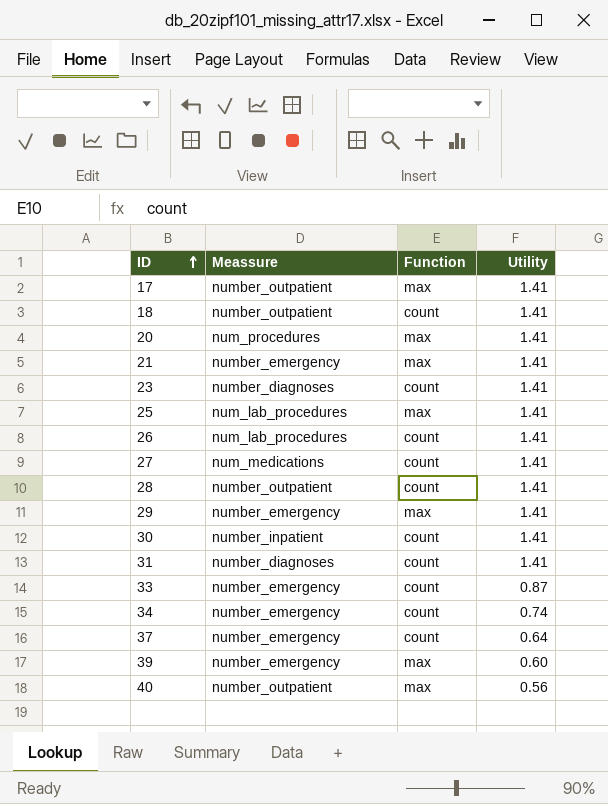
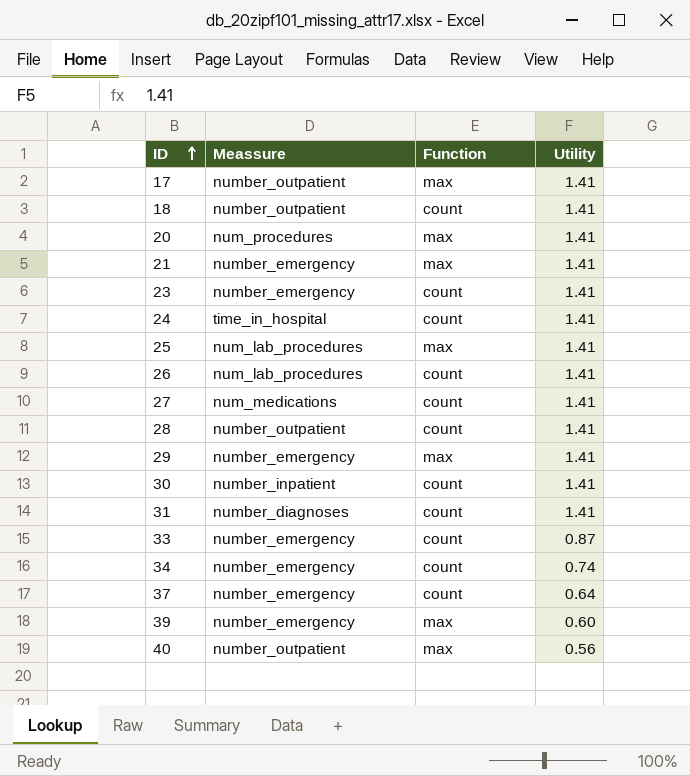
23 | Meassure: number_diagnoses -> number_emergency
row 24: none -> time_in_hospital | count | 1.41

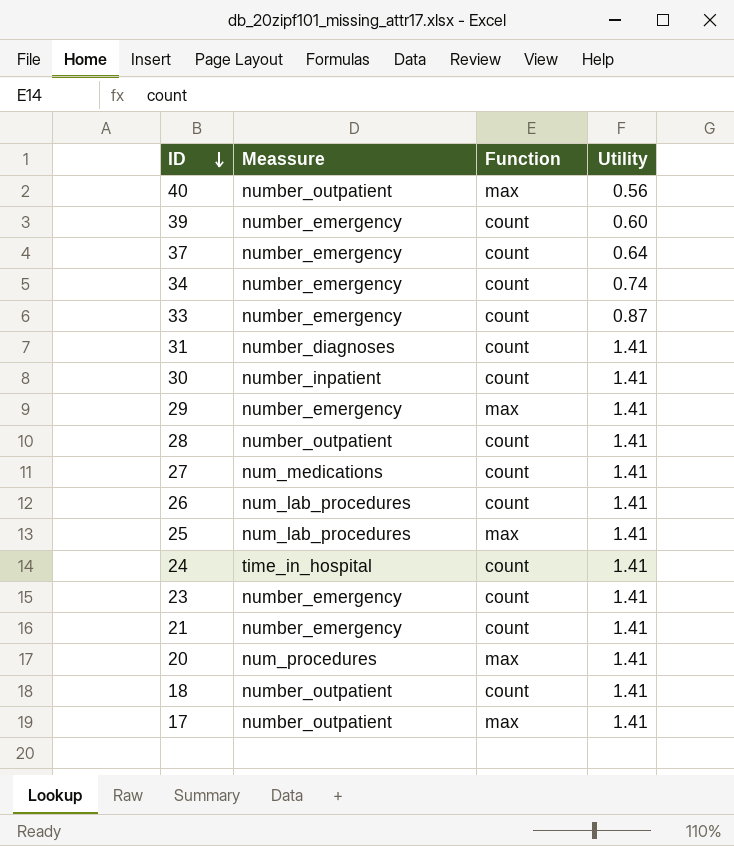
row order: ID ascending -> ID descending
39 | Function: max -> count
21 | Function: max -> count

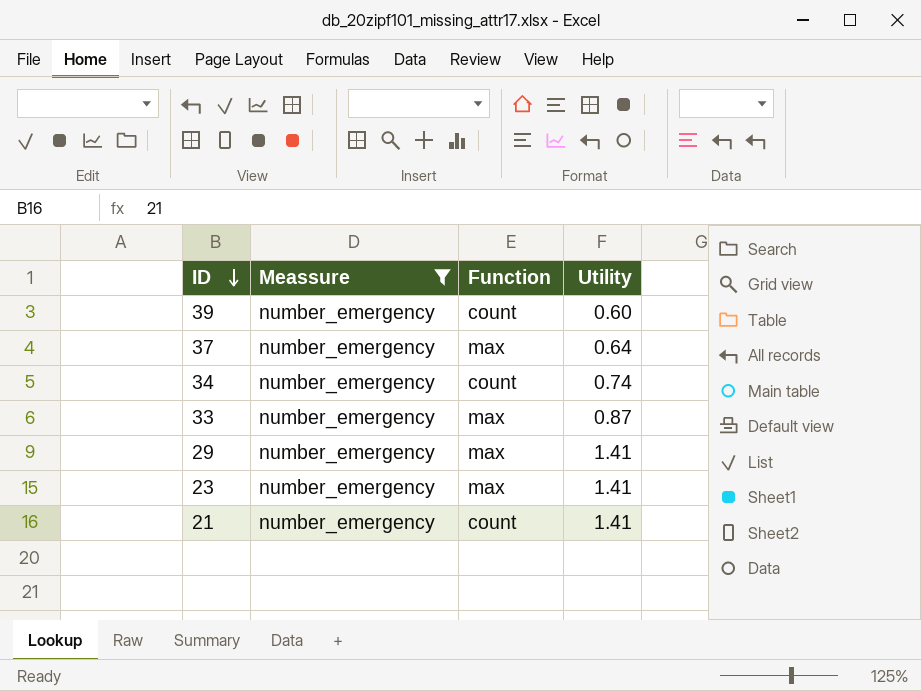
filter: none -> Meassure = number_emergency
37 | Function: count -> max
33 | Function: count -> max
23 | Function: count -> max

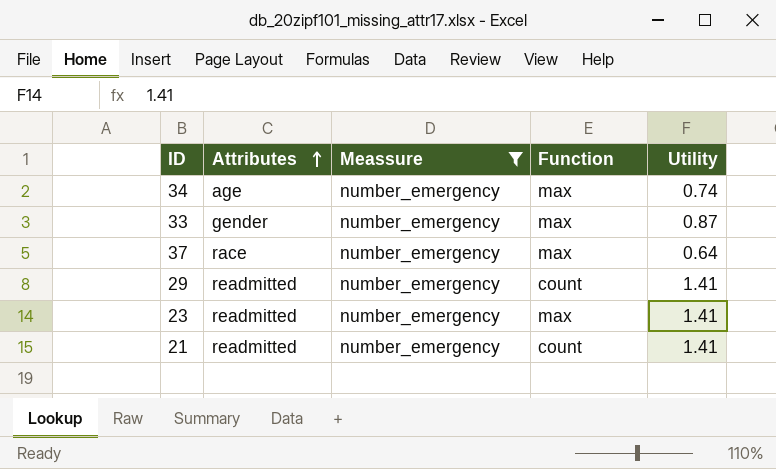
row order: ID descending -> Attributes ascending
column Attributes | position: none -> 2
row 39: number_emergency | count | 0.60 -> none
34 | Function: count -> max
29 | Function: max -> count

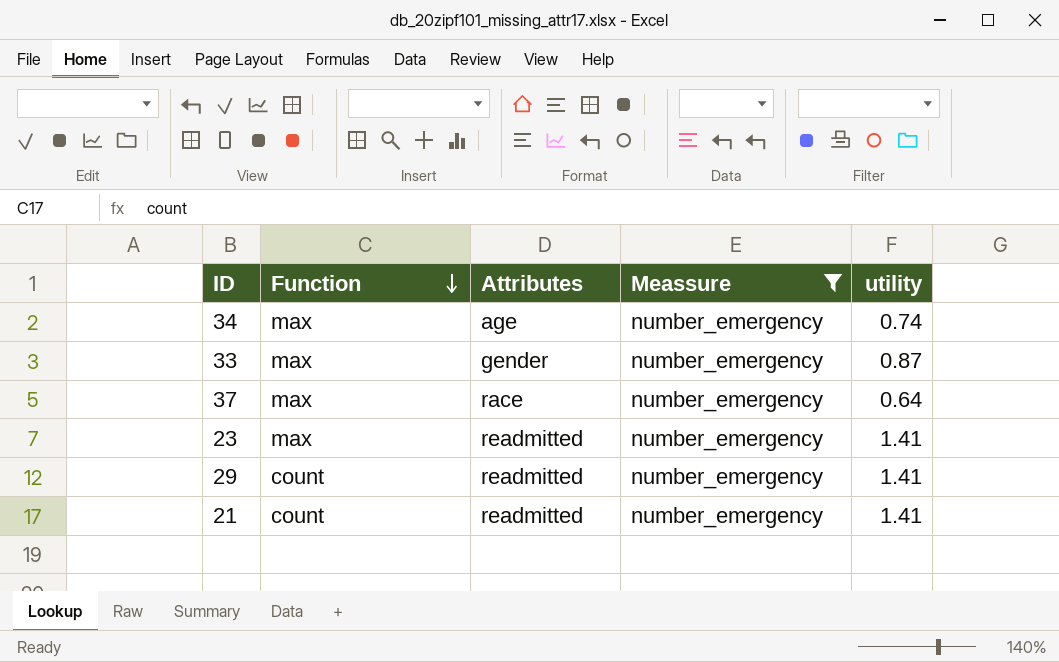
row order: Attributes ascending -> Function descending
column Function | position: 4 -> 2
column name: Utility -> utility

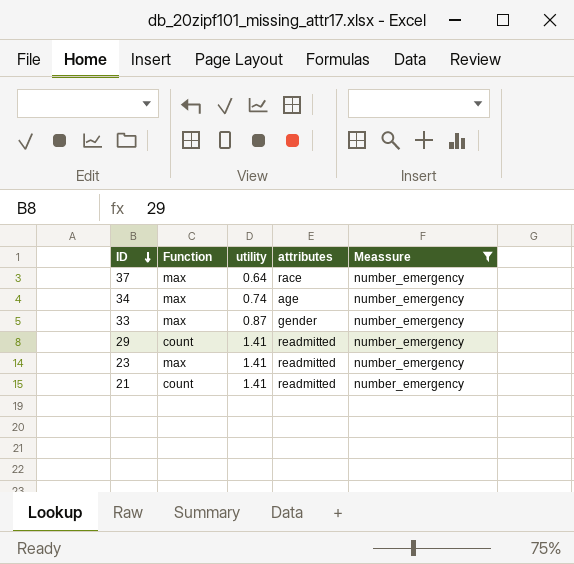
row order: Function descending -> ID descending
column utility | position: 5 -> 3
column name: Attributes -> attributes

